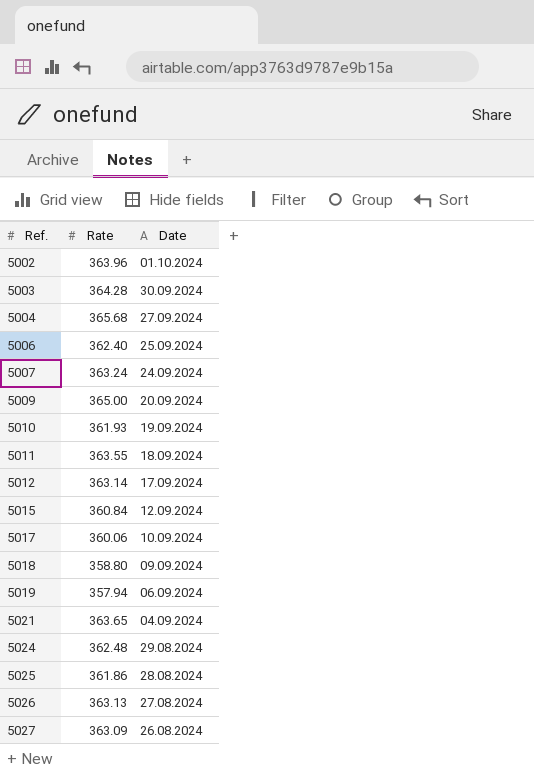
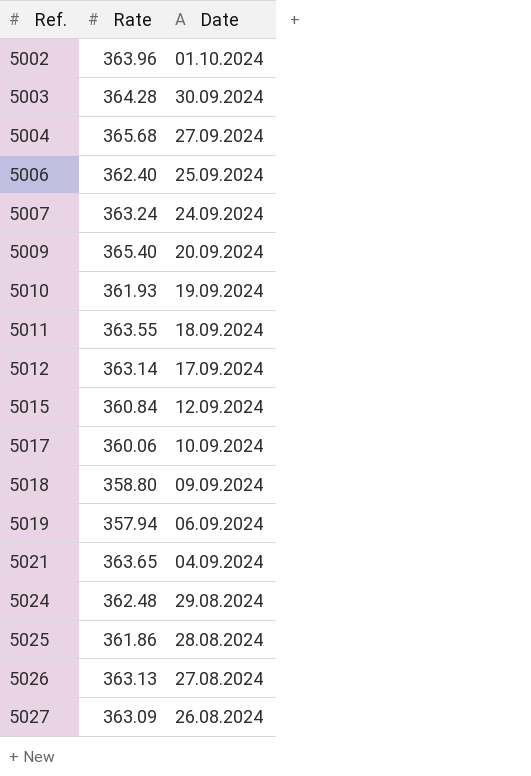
5009 | Rate: 365.00 -> 365.40

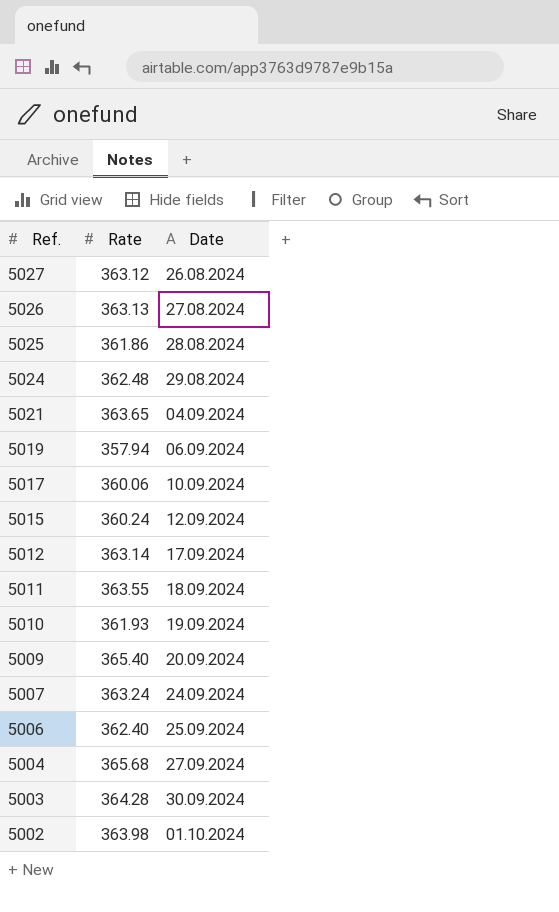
row order: Ref. ascending -> Ref. descending
row 5018: 358.80 | 09.09.2024 -> none
5027 | Rate: 363.09 -> 363.12
5015 | Rate: 360.84 -> 360.24
5002 | Rate: 363.96 -> 363.98

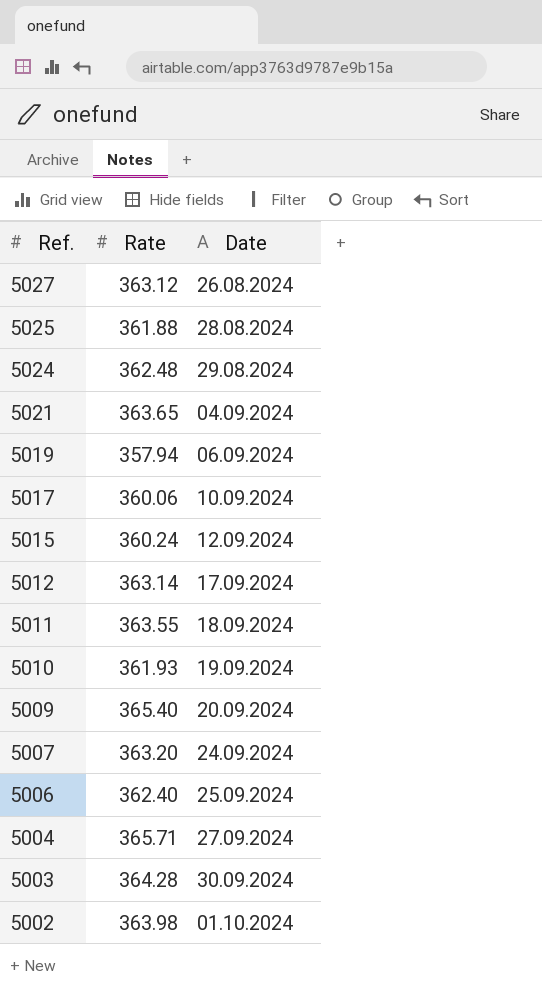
row 5026: 363.13 | 27.08.2024 -> none
5025 | Rate: 361.86 -> 361.88
5007 | Rate: 363.24 -> 363.20
5004 | Rate: 365.68 -> 365.71

